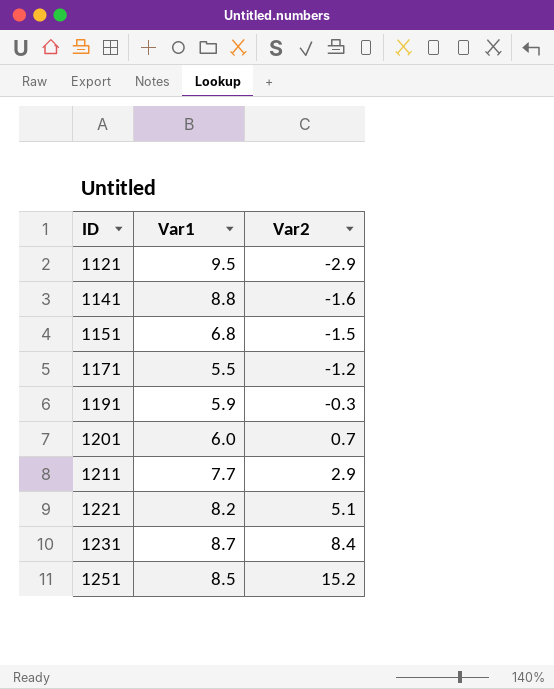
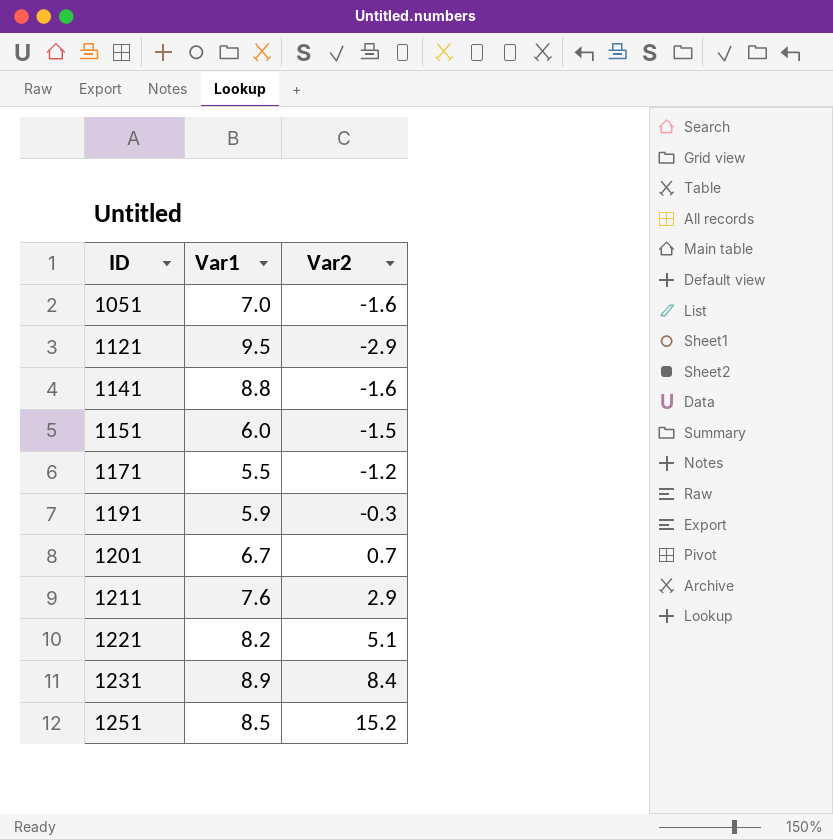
row 1051: none -> 7.0 | -1.6
1151 | Var1: 6.8 -> 6.0
1201 | Var1: 6.0 -> 6.7
1211 | Var1: 7.7 -> 7.6
1231 | Var1: 8.7 -> 8.9

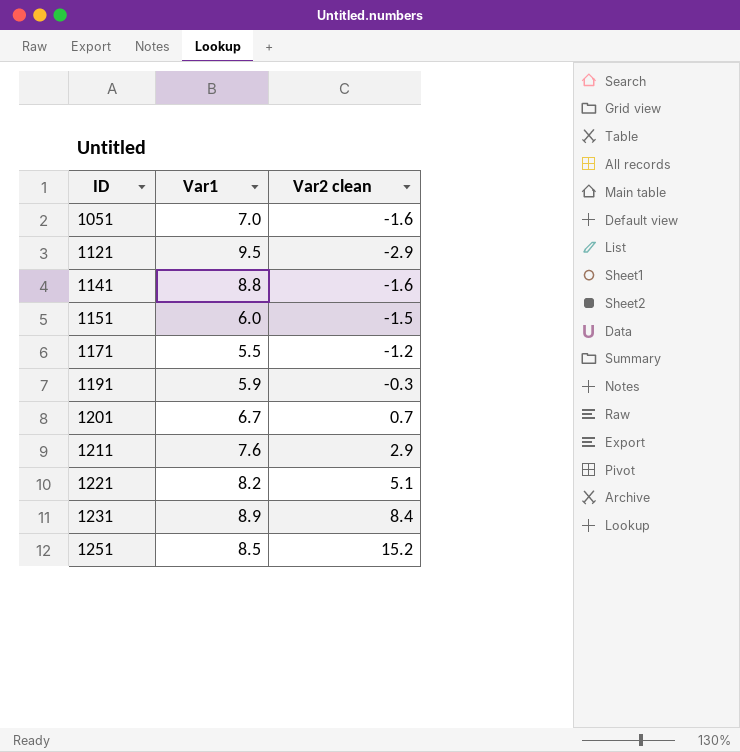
column name: Var2 -> Var2 clean

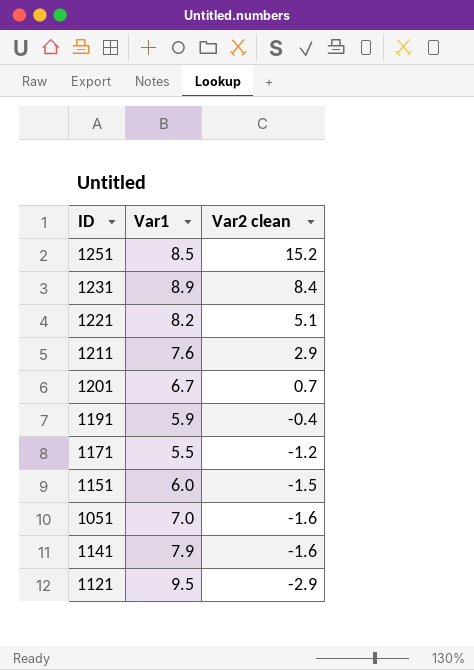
row order: ID ascending -> Var2 clean descending
1191 | Var2 clean: -0.3 -> -0.4
1141 | Var1: 8.8 -> 7.9

